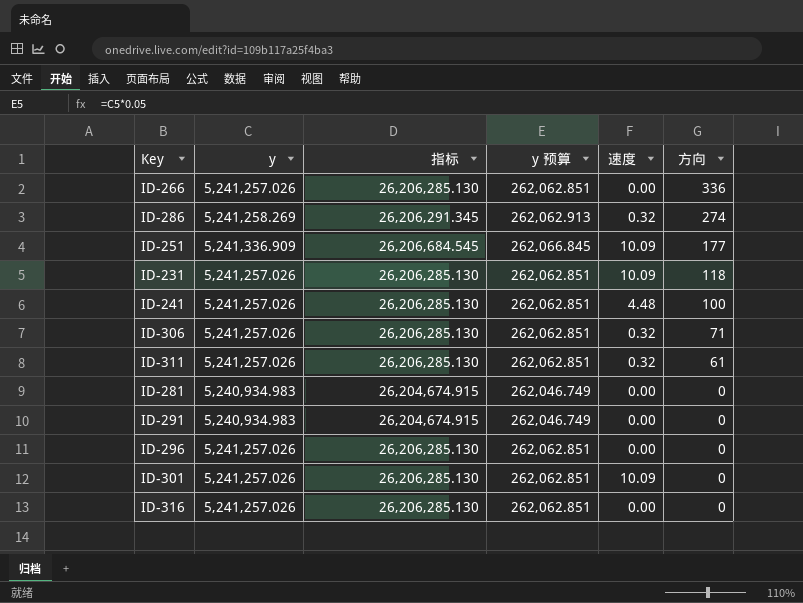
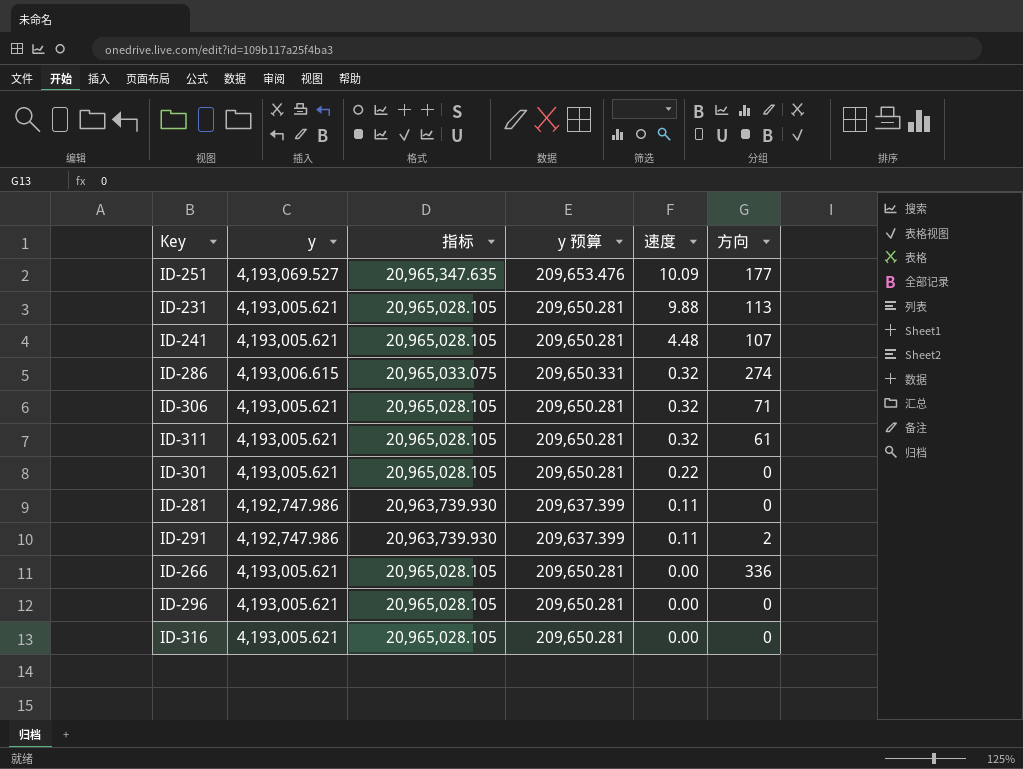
row order: 方向 descending -> 速度 descending
ID-251 | y: 5,241,336.909 -> 4,193,069.527
ID-251 | 指标: 26,206,684.545 -> 20,965,347.635
ID-251 | y 预算: 262,066.845 -> 209,653.476
ID-231 | y: 5,241,257.026 -> 4,193,005.621
ID-231 | 指标: 26,206,285.130 -> 20,965,028.105
ID-231 | y 预算: 262,062.851 -> 209,650.281
ID-231 | 速度: 10.09 -> 9.88
ID-231 | 方向: 118 -> 113
ID-241 | y: 5,241,257.026 -> 4,193,005.621
ID-241 | 指标: 26,206,285.130 -> 20,965,028.105
ID-241 | y 预算: 262,062.851 -> 209,650.281
ID-241 | 方向: 100 -> 107
ID-286 | y: 5,241,258.269 -> 4,193,006.615
ID-286 | 指标: 26,206,291.345 -> 20,965,033.075
ID-286 | y 预算: 262,062.913 -> 209,650.331
ID-306 | y: 5,241,257.026 -> 4,193,005.621
ID-306 | 指标: 26,206,285.130 -> 20,965,028.105
ID-306 | y 预算: 262,062.851 -> 209,650.281
ID-311 | y: 5,241,257.026 -> 4,193,005.621
ID-311 | 指标: 26,206,285.130 -> 20,965,028.105
ID-311 | y 预算: 262,062.851 -> 209,650.281
ID-301 | y: 5,241,257.026 -> 4,193,005.621
ID-301 | 指标: 26,206,285.130 -> 20,965,028.105
ID-301 | y 预算: 262,062.851 -> 209,650.281
ID-301 | 速度: 10.09 -> 0.22
ID-281 | y: 5,240,934.983 -> 4,192,747.986
ID-281 | 指标: 26,204,674.915 -> 20,963,739.930
ID-281 | y 预算: 262,046.749 -> 209,637.399
ID-281 | 速度: 0.00 -> 0.11
ID-291 | y: 5,240,934.983 -> 4,192,747.986
ID-291 | 指标: 26,204,674.915 -> 20,963,739.930
ID-291 | y 预算: 262,046.749 -> 209,637.399
ID-291 | 速度: 0.00 -> 0.11
ID-291 | 方向: 0 -> 2
ID-266 | y: 5,241,257.026 -> 4,193,005.621
ID-266 | 指标: 26,206,285.130 -> 20,965,028.105
ID-266 | y 预算: 262,062.851 -> 209,650.281
ID-296 | y: 5,241,257.026 -> 4,193,005.621
ID-296 | 指标: 26,206,285.130 -> 20,965,028.105
ID-296 | y 预算: 262,062.851 -> 209,650.281
ID-316 | y: 5,241,257.026 -> 4,193,005.621
ID-316 | 指标: 26,206,285.130 -> 20,965,028.105
ID-316 | y 预算: 262,062.851 -> 209,650.281

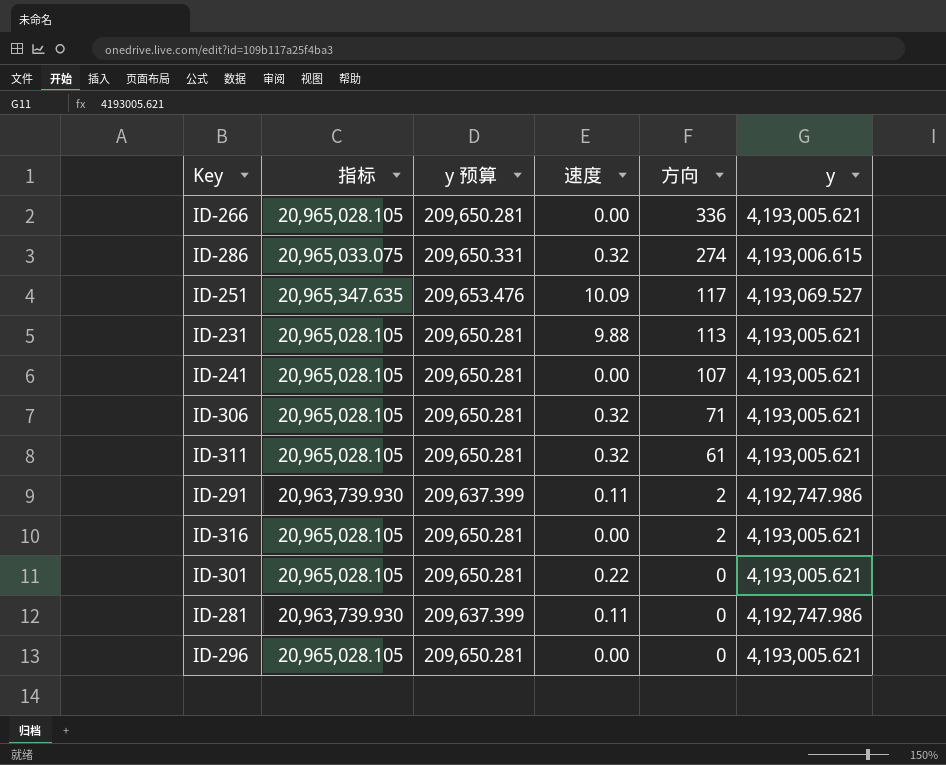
row order: 速度 descending -> 方向 descending
column y | position: 2 -> 6
ID-251 | 方向: 177 -> 117
ID-241 | 速度: 4.48 -> 0.00
ID-316 | 方向: 0 -> 2

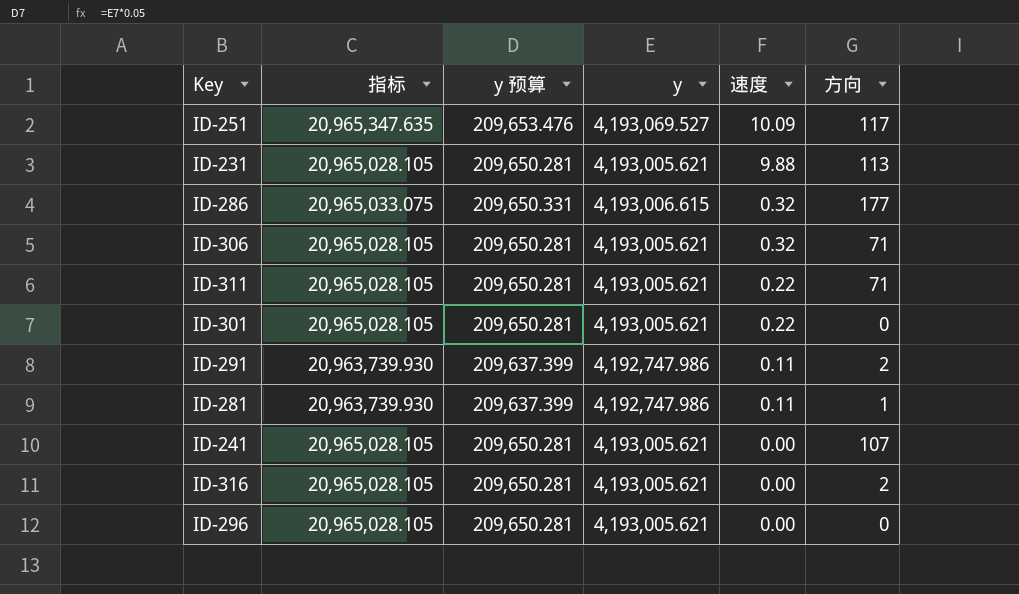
row order: 方向 descending -> 速度 descending
column y | position: 6 -> 4
row ID-266: 20,965,028.105 | 209,650.281 | 0.00 | 336 | 4,193,005.621 -> none
ID-286 | 方向: 274 -> 177
ID-311 | 速度: 0.32 -> 0.22
ID-311 | 方向: 61 -> 71
ID-281 | 方向: 0 -> 1

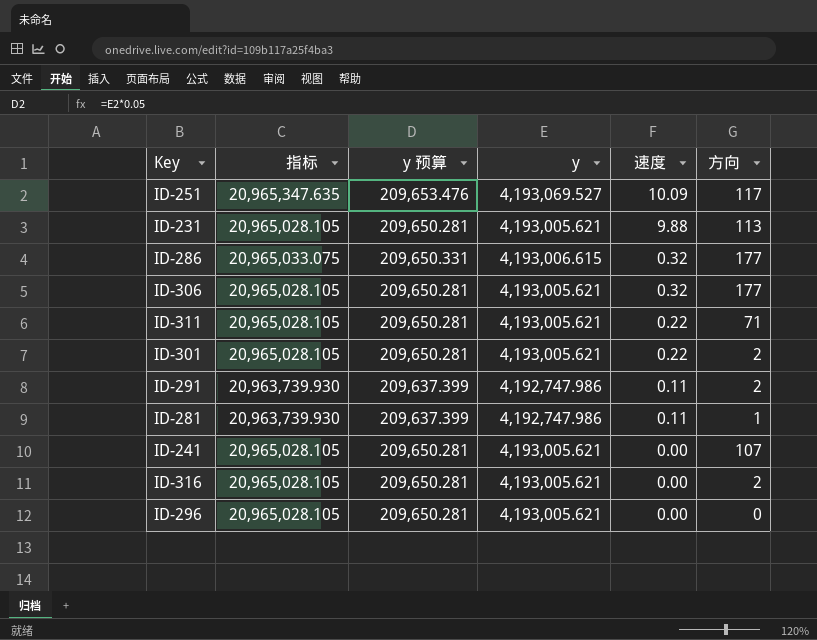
ID-306 | 方向: 71 -> 177
ID-301 | 方向: 0 -> 2

